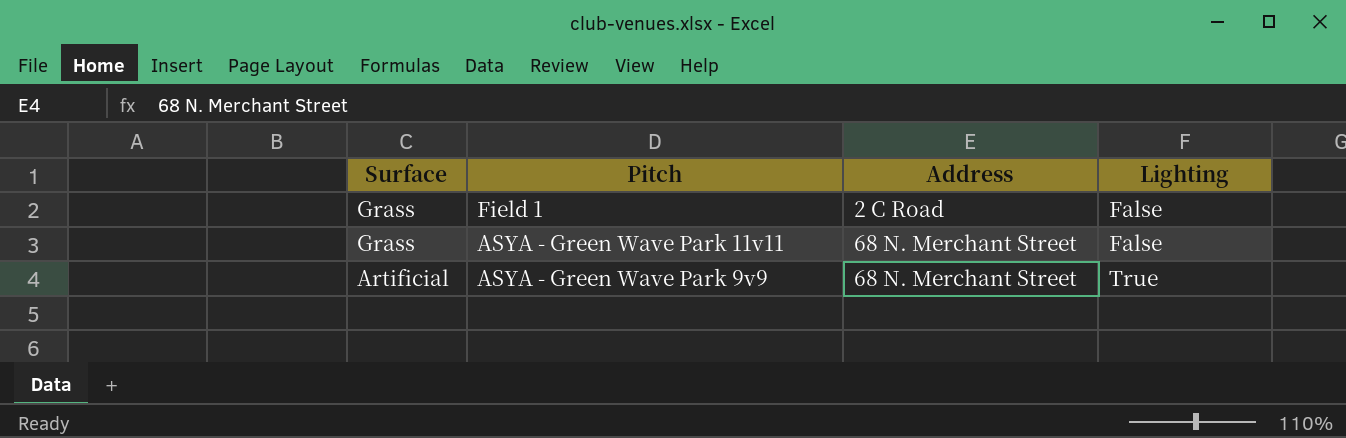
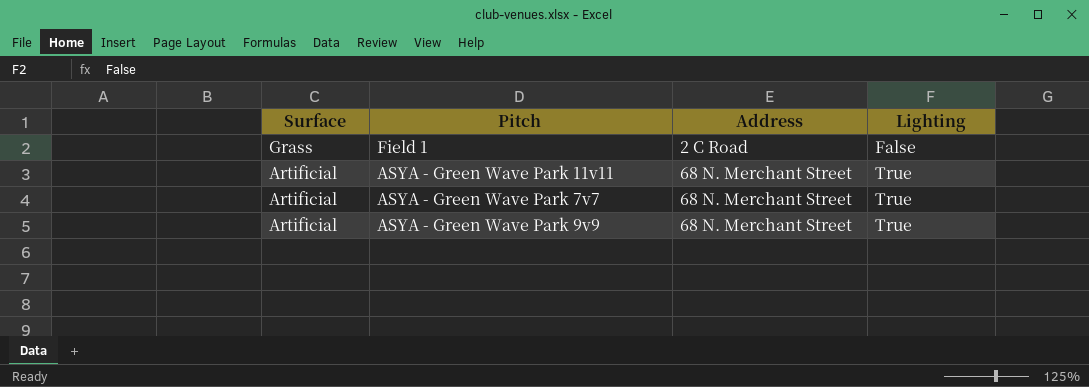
ASYA - Green Wave Park 11v11 | Surface: Grass -> Artificial
ASYA - Green Wave Park 11v11 | Lighting: False -> True
row ASYA - Green Wave Park 7v7: none -> Artificial | 68 N. Merchant Street | True

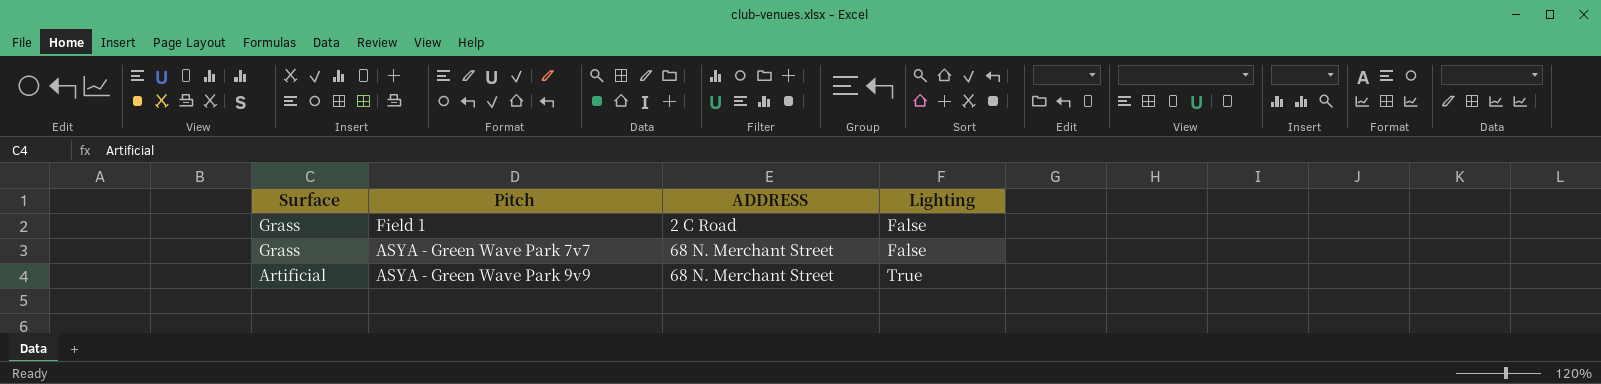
column name: Address -> ADDRESS
row ASYA - Green Wave Park 11v11: Artificial | 68 N. Merchant Street | True -> none
ASYA - Green Wave Park 7v7 | Surface: Artificial -> Grass
ASYA - Green Wave Park 7v7 | Lighting: True -> False

